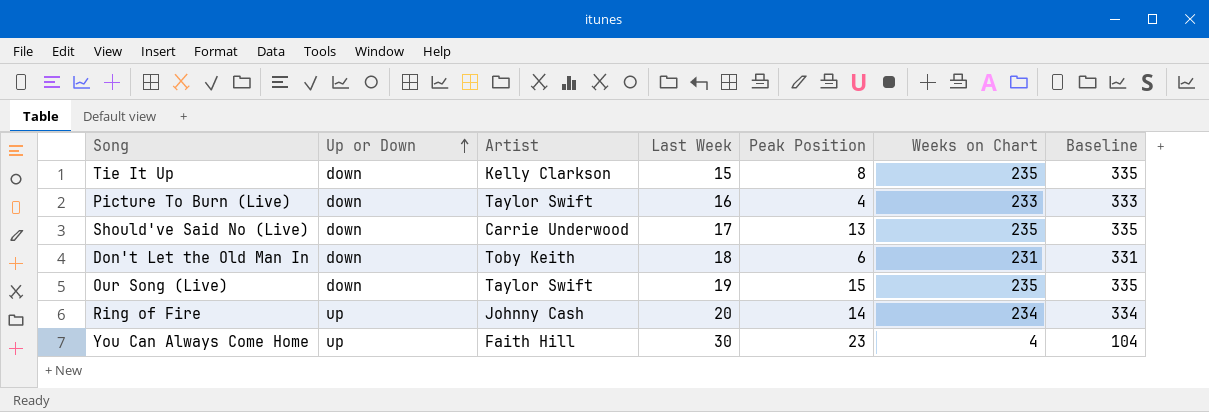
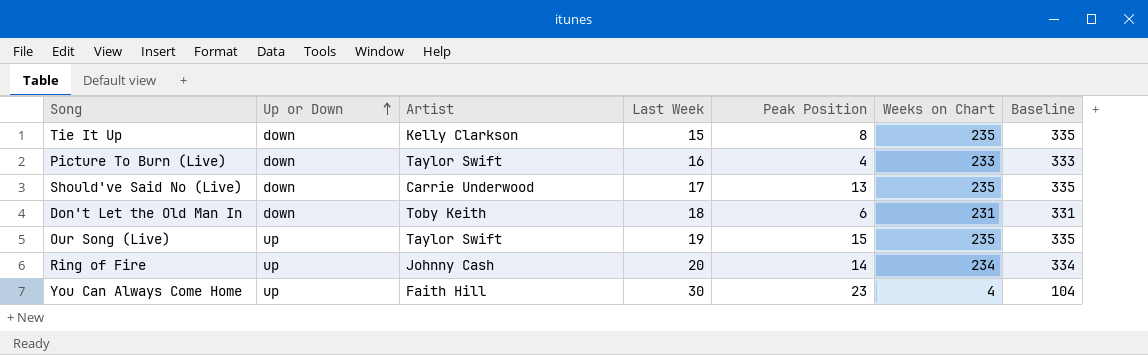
Our Song (Live) | Up or Down: down -> up

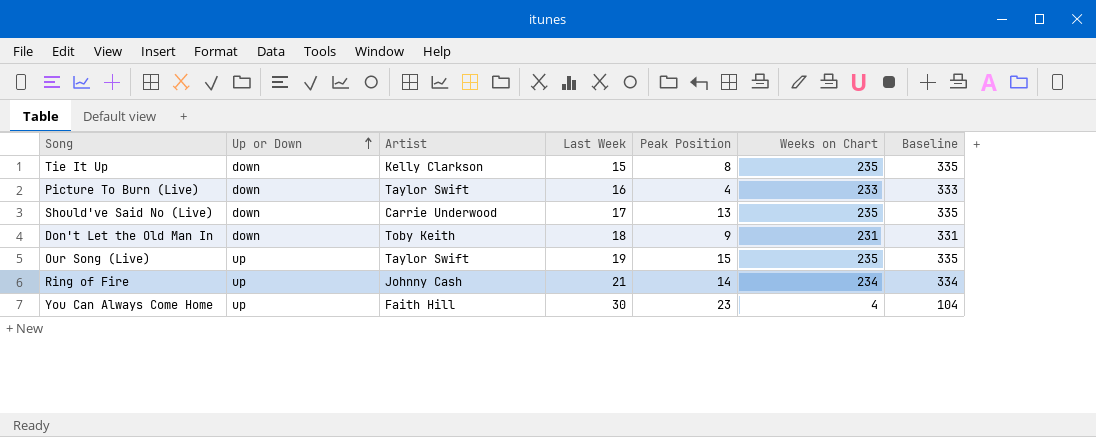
Don't Let the Old Man In | Peak Position: 6 -> 9
Ring of Fire | Last Week: 20 -> 21

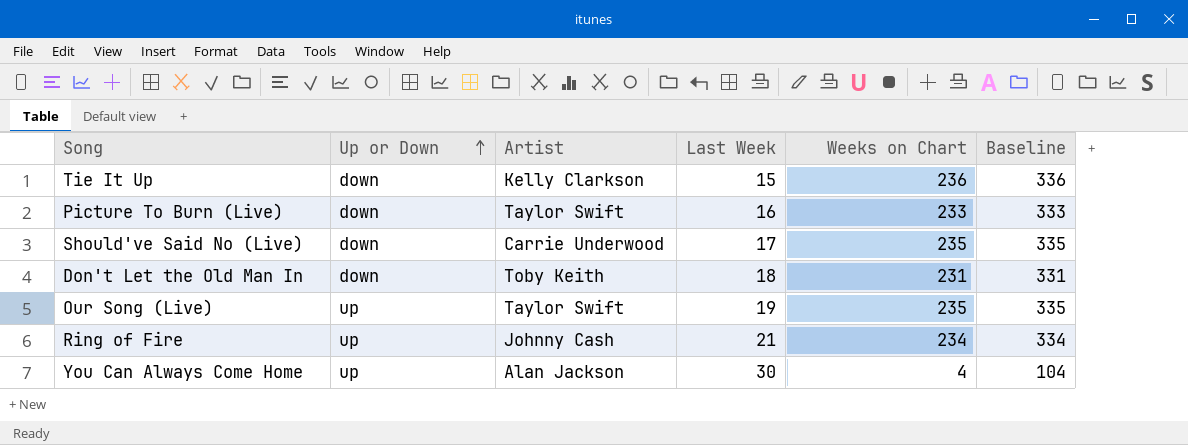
column Peak Position | position: 5 -> none
Tie It Up | Weeks on Chart: 235 -> 236
Tie It Up | Baseline: 335 -> 336
You Can Always Come Home | Artist: Faith Hill -> Alan Jackson

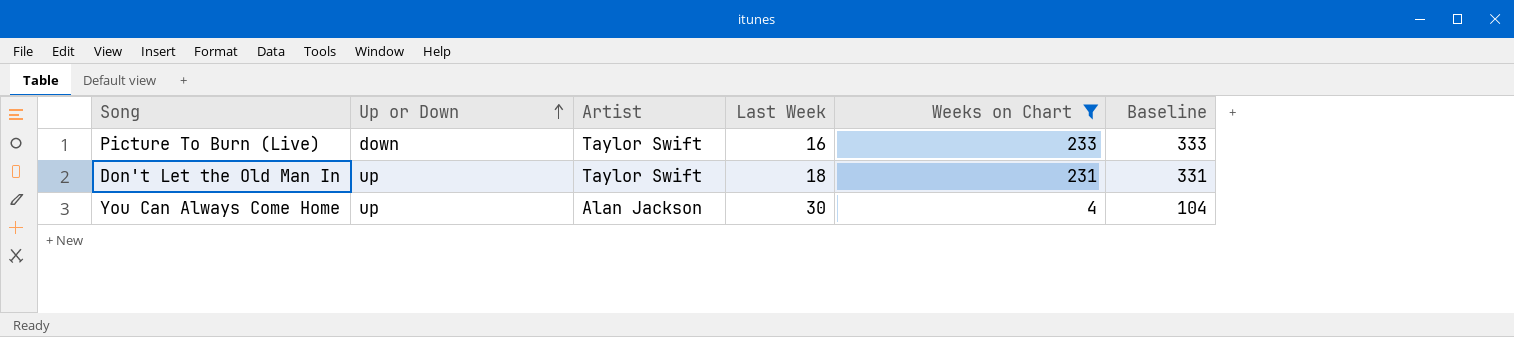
filter: none -> Weeks on Chart <= 233
Don't Let the Old Man In | Up or Down: down -> up
Don't Let the Old Man In | Artist: Toby Keith -> Taylor Swift

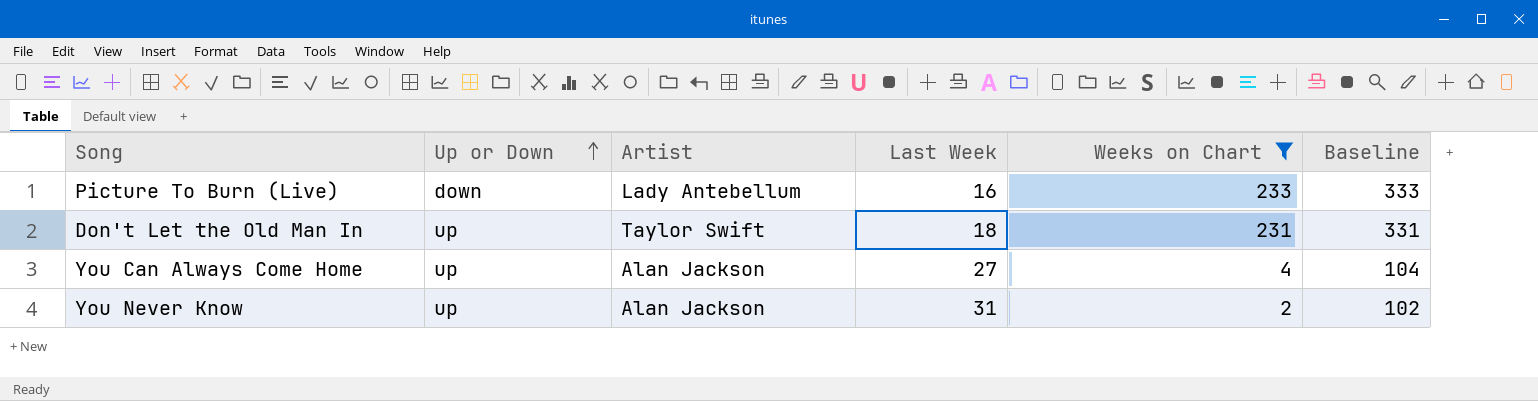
Picture To Burn (Live) | Artist: Taylor Swift -> Lady Antebellum
You Can Always Come Home | Last Week: 30 -> 27
row You Never Know: none -> up | Alan Jackson | 31 | 2 | 102

